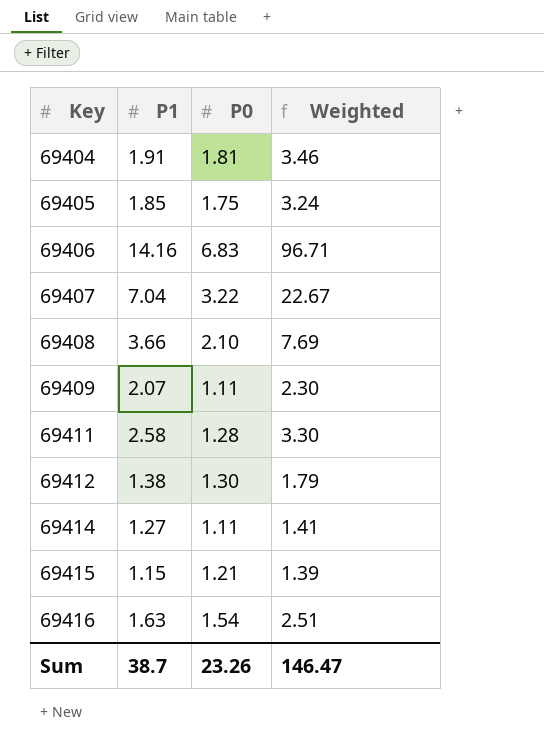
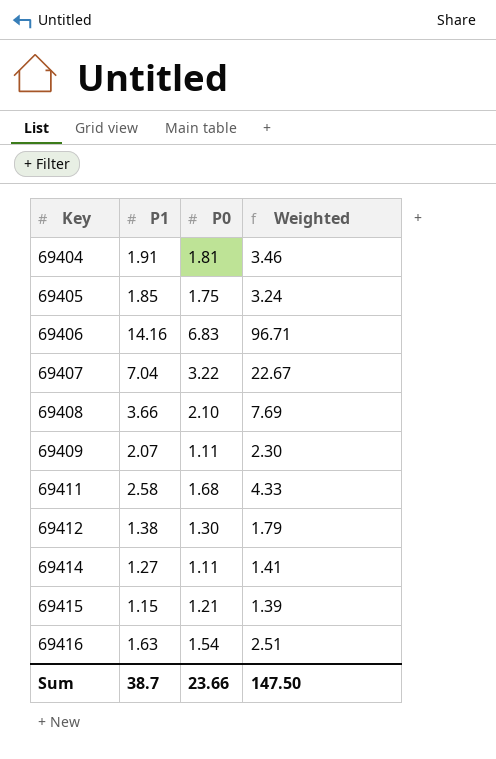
69411 | P0: 1.28 -> 1.68
69411 | Weighted: 3.30 -> 4.33
Sum | P0: 23.26 -> 23.66
Sum | Weighted: 146.47 -> 147.50

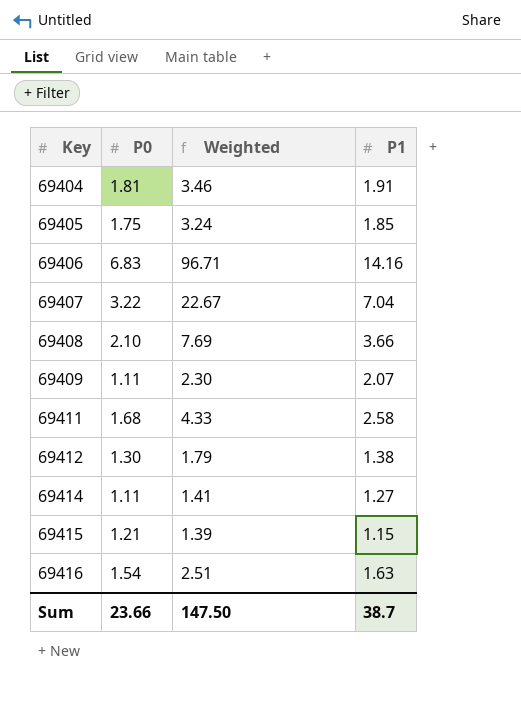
column P1 | position: 2 -> 4

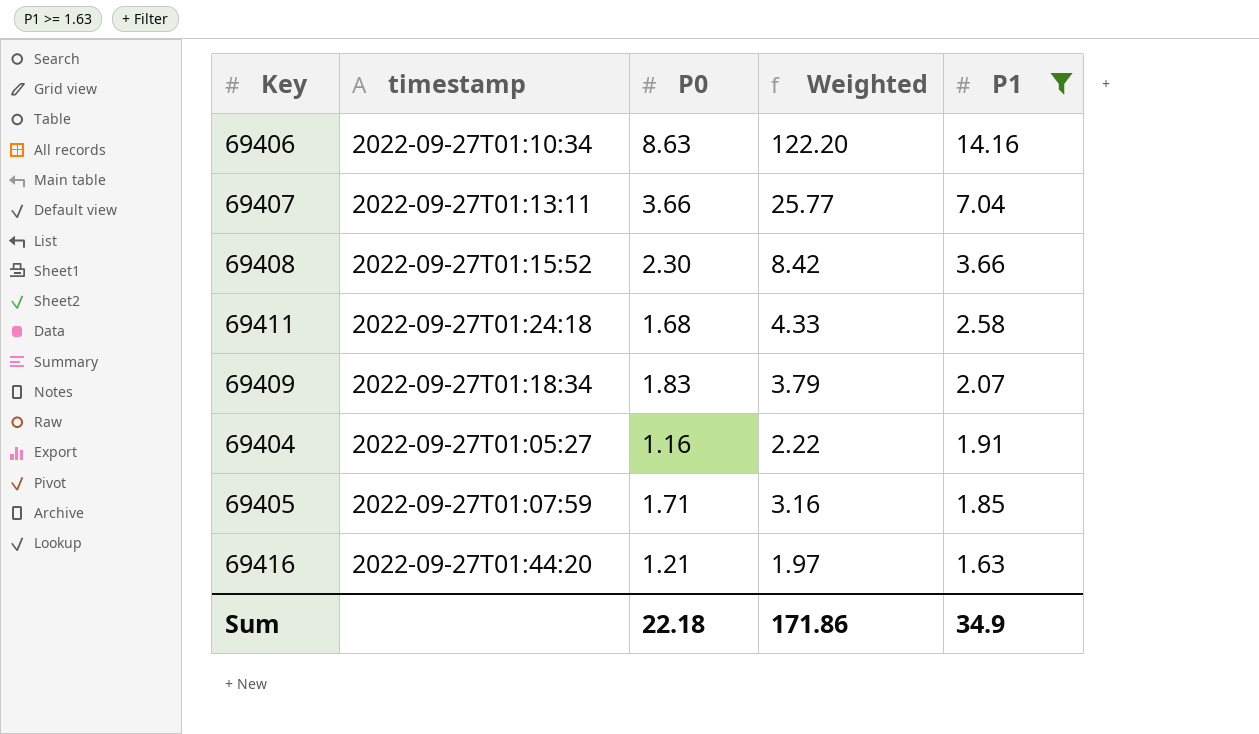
filter: none -> P1 >= 1.63
row order: Key ascending -> P1 descending
column timestamp | position: none -> 2
69406 | P0: 6.83 -> 8.63
69406 | Weighted: 96.71 -> 122.20
69407 | P0: 3.22 -> 3.66
69407 | Weighted: 22.67 -> 25.77
69408 | P0: 2.10 -> 2.30
69408 | Weighted: 7.69 -> 8.42
69409 | P0: 1.11 -> 1.83
69409 | Weighted: 2.30 -> 3.79
69404 | P0: 1.81 -> 1.16
69404 | Weighted: 3.46 -> 2.22
69405 | P0: 1.75 -> 1.71
69405 | Weighted: 3.24 -> 3.16
69416 | P0: 1.54 -> 1.21
69416 | Weighted: 2.51 -> 1.97
Sum | P0: 23.66 -> 22.18
Sum | Weighted: 147.50 -> 171.86
Sum | P1: 38.7 -> 34.9

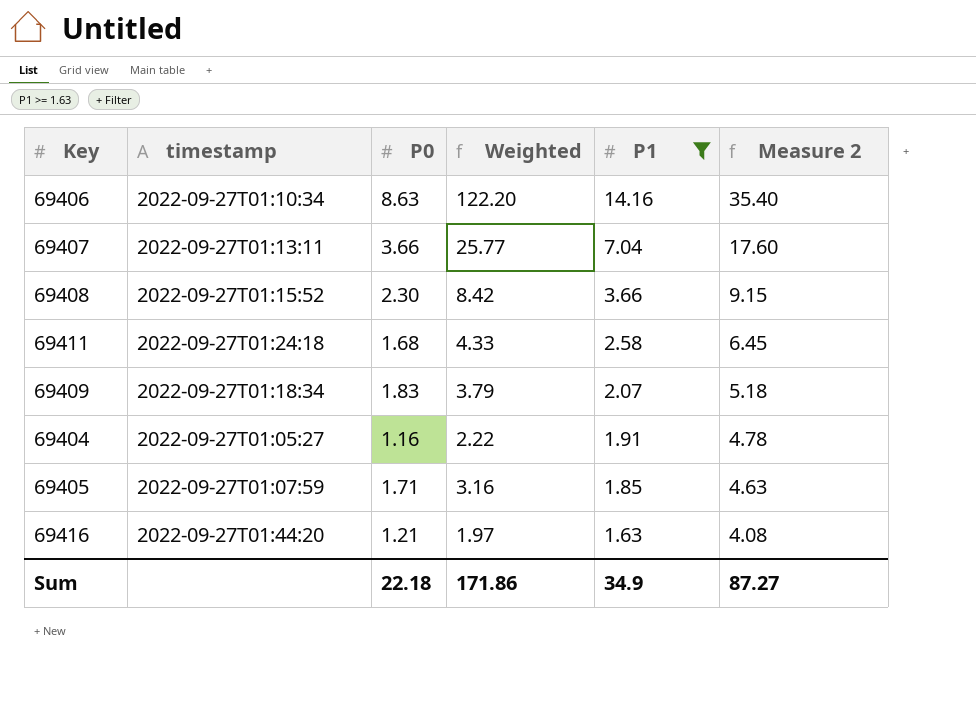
column Measure 2 | formula: none -> [P1] * 2.5

